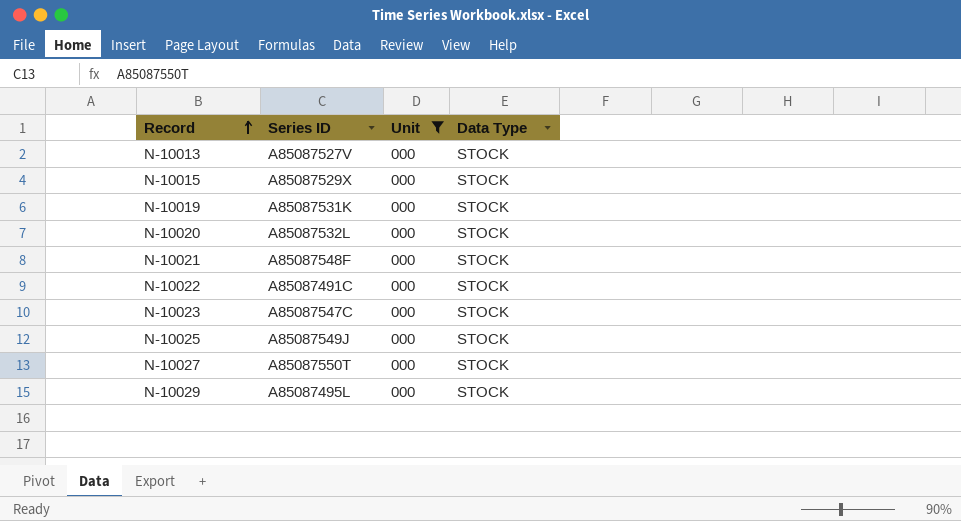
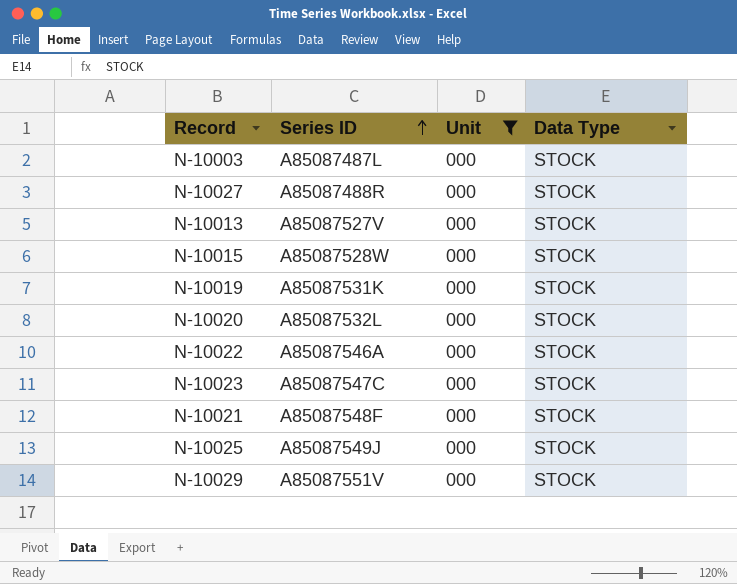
row order: Record ascending -> Series ID ascending
row N-10003: none -> A85087487L | 000 | STOCK
N-10027 | Series ID: A85087550T -> A85087488R
N-10015 | Series ID: A85087529X -> A85087528W
N-10022 | Series ID: A85087491C -> A85087546A
N-10029 | Series ID: A85087495L -> A85087551V

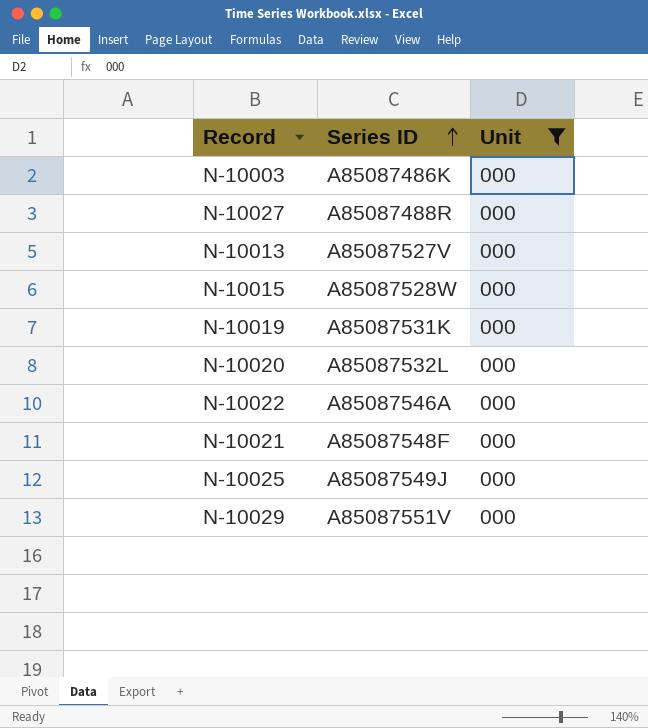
column Data Type | position: 4 -> none
row N-10023: A85087547C | 000 | STOCK -> none
N-10003 | Series ID: A85087487L -> A85087486K

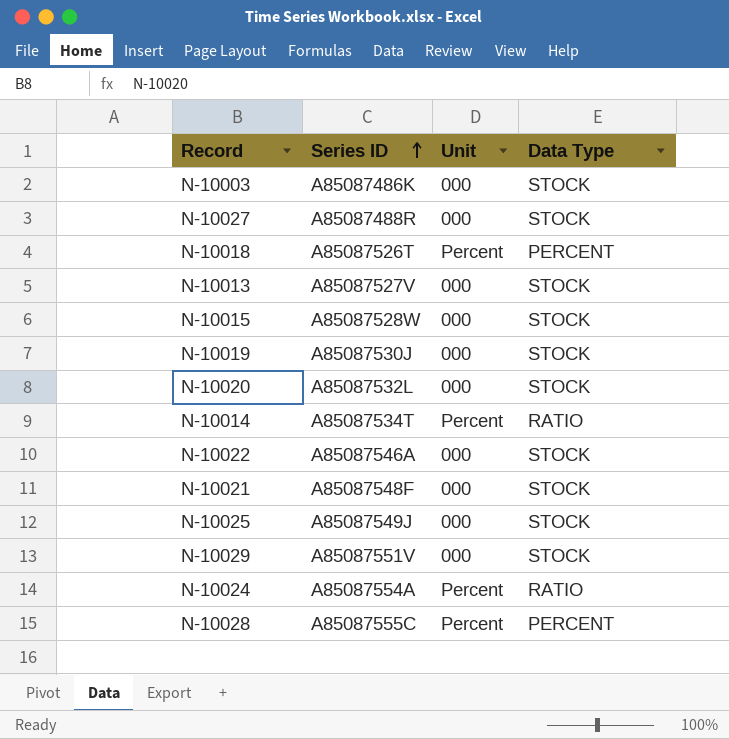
filter: Unit = 000 -> none
column Data Type | position: none -> 4
N-10019 | Series ID: A85087531K -> A85087530J

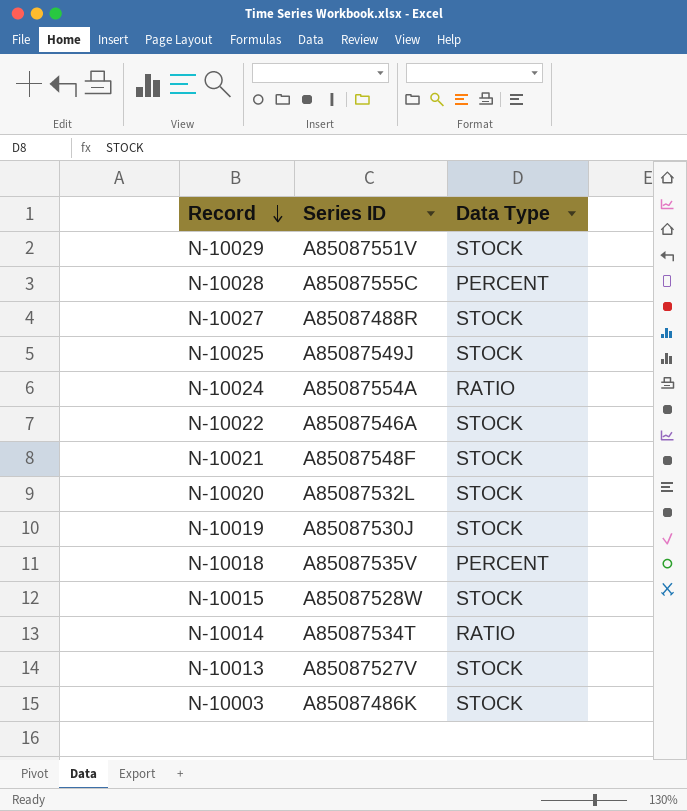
row order: Series ID ascending -> Record descending
column Unit | position: 3 -> none
N-10018 | Series ID: A85087526T -> A85087535V

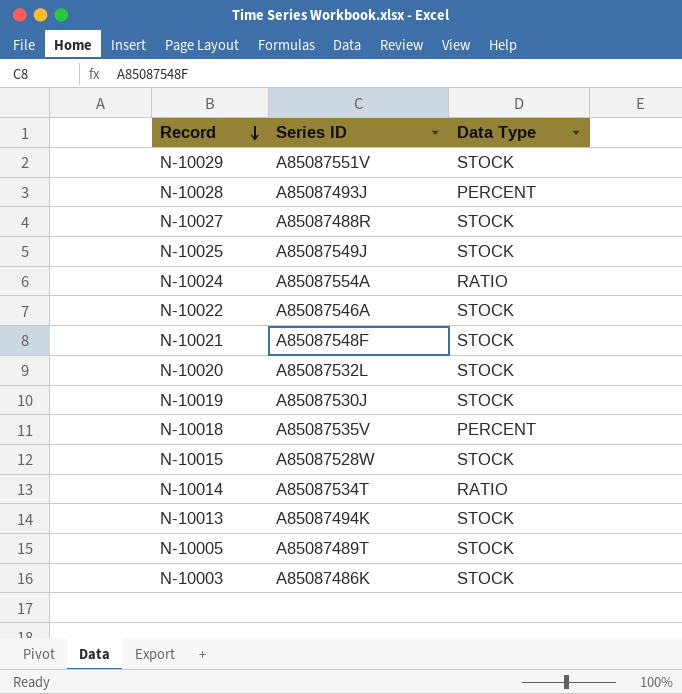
N-10028 | Series ID: A85087555C -> A85087493J
N-10013 | Series ID: A85087527V -> A85087494K
row N-10005: none -> A85087489T | STOCK

